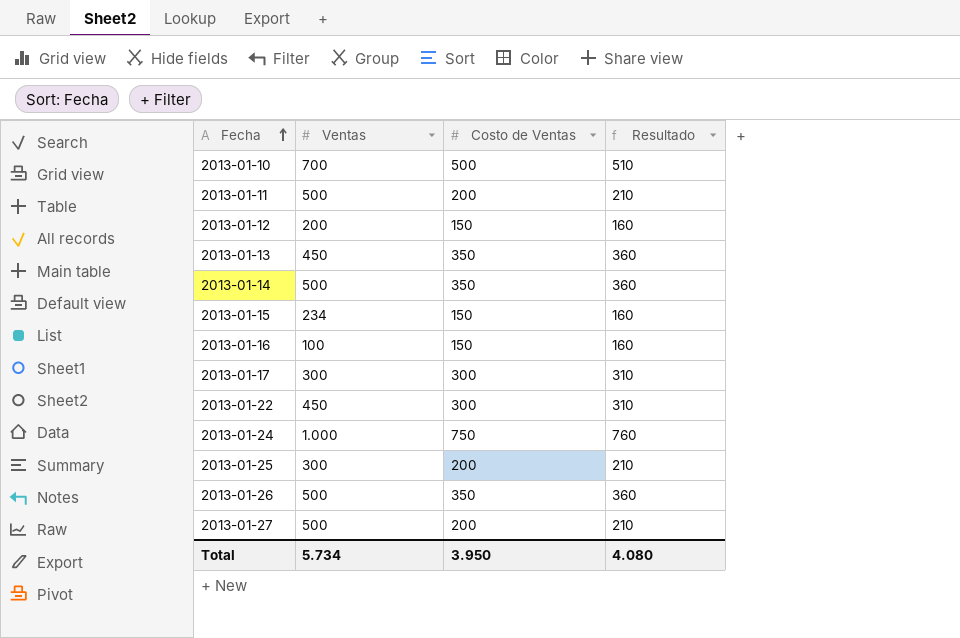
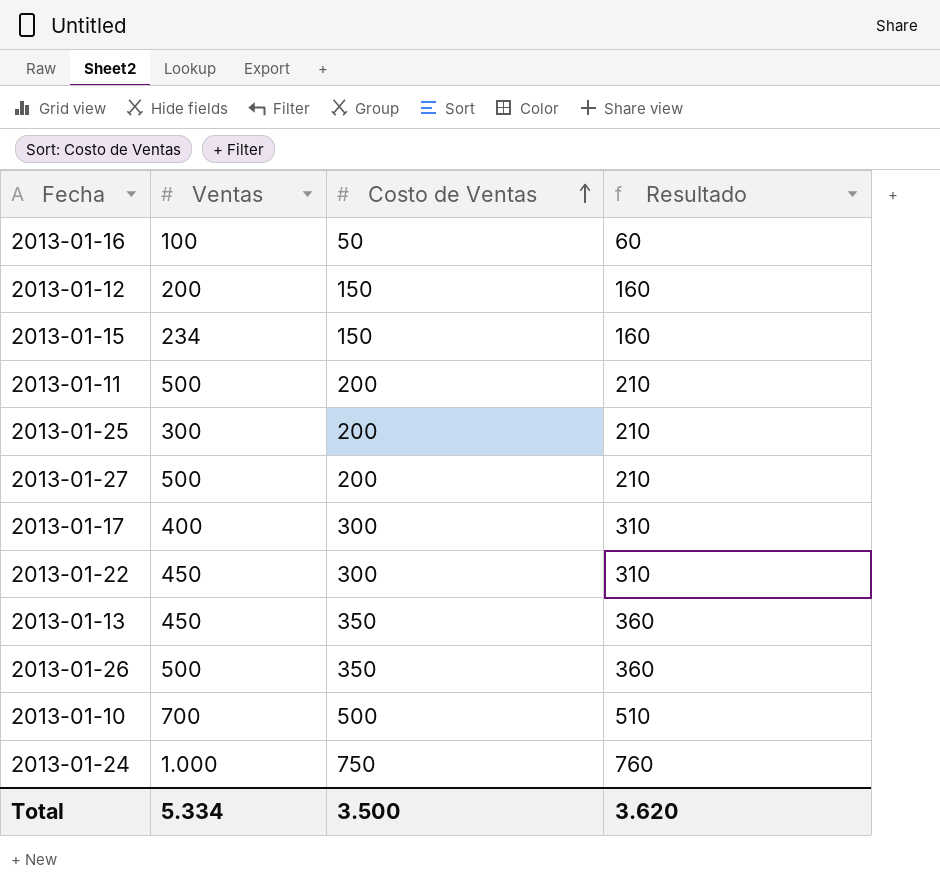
row order: Fecha ascending -> Costo de Ventas ascending
row 2013-01-14: 500 | 350 | 360 -> none
2013-01-16 | Costo de Ventas: 150 -> 50
2013-01-16 | Resultado: 160 -> 60
2013-01-17 | Ventas: 300 -> 400
Total | Ventas: 5.734 -> 5.334
Total | Costo de Ventas: 3.950 -> 3.500
Total | Resultado: 4.080 -> 3.620

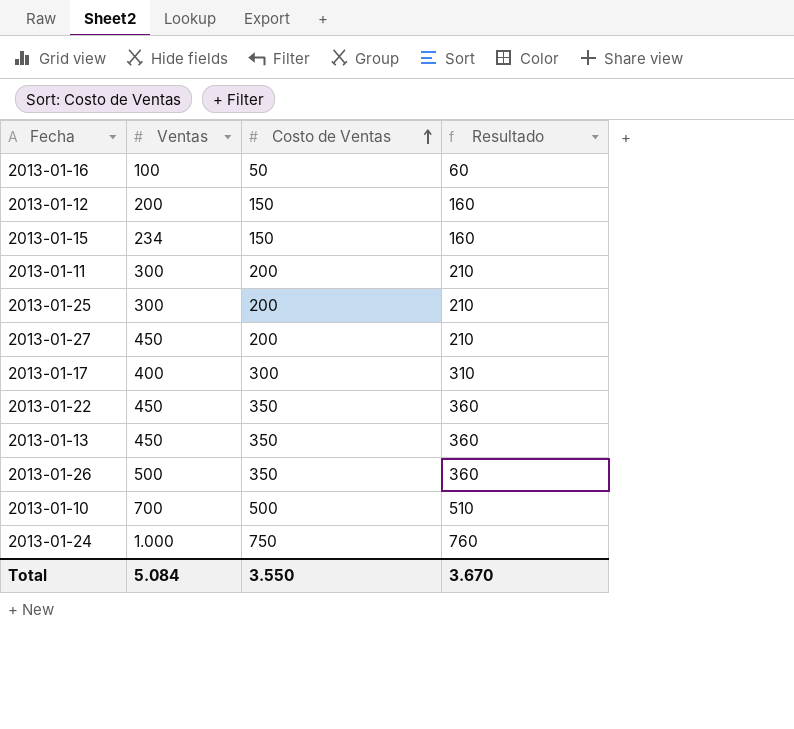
2013-01-11 | Ventas: 500 -> 300
2013-01-27 | Ventas: 500 -> 450
2013-01-22 | Costo de Ventas: 300 -> 350
2013-01-22 | Resultado: 310 -> 360
Total | Ventas: 5.334 -> 5.084
Total | Costo de Ventas: 3.500 -> 3.550
Total | Resultado: 3.620 -> 3.670

